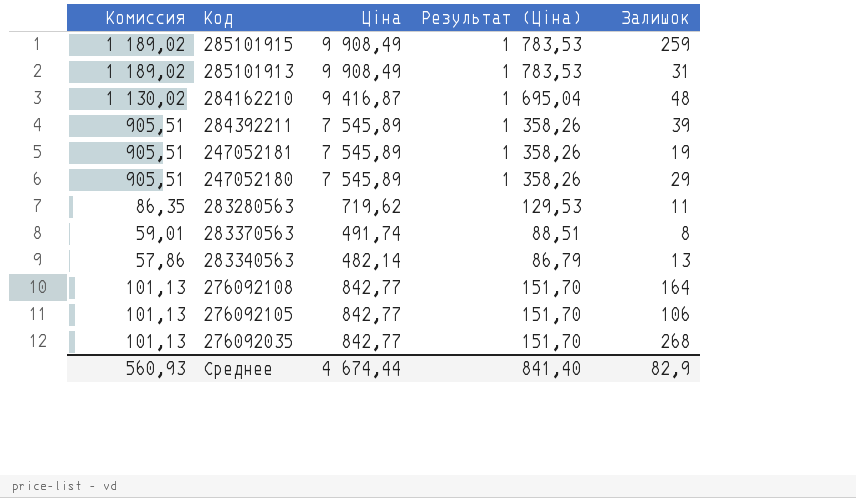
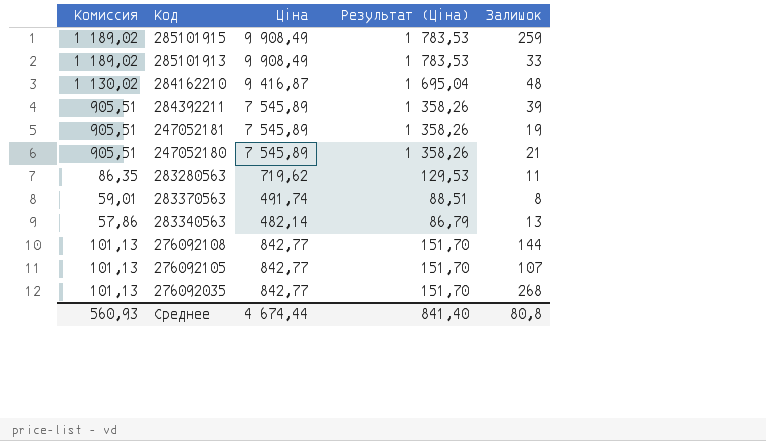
285101913 | Залишок: 31 -> 33
247052180 | Залишок: 29 -> 21
276092108 | Залишок: 164 -> 144
276092105 | Залишок: 106 -> 107
Среднее | Залишок: 82,9 -> 80,8

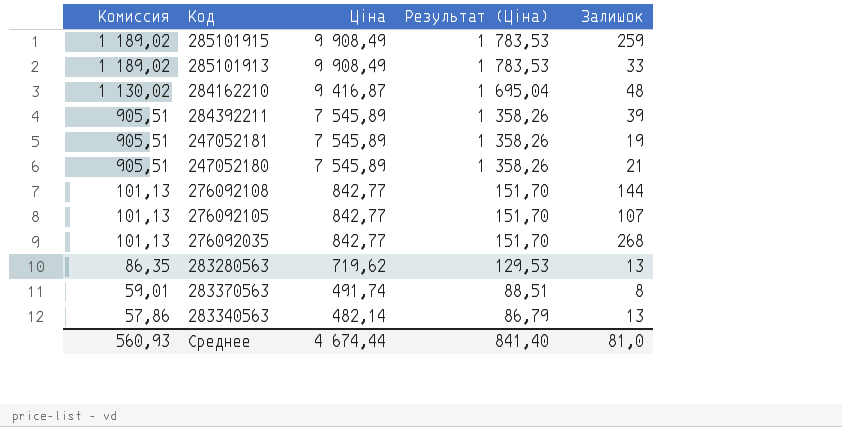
row order: none -> Комиссия descending
283280563 | Залишок: 11 -> 13
Среднее | Залишок: 80,8 -> 81,0

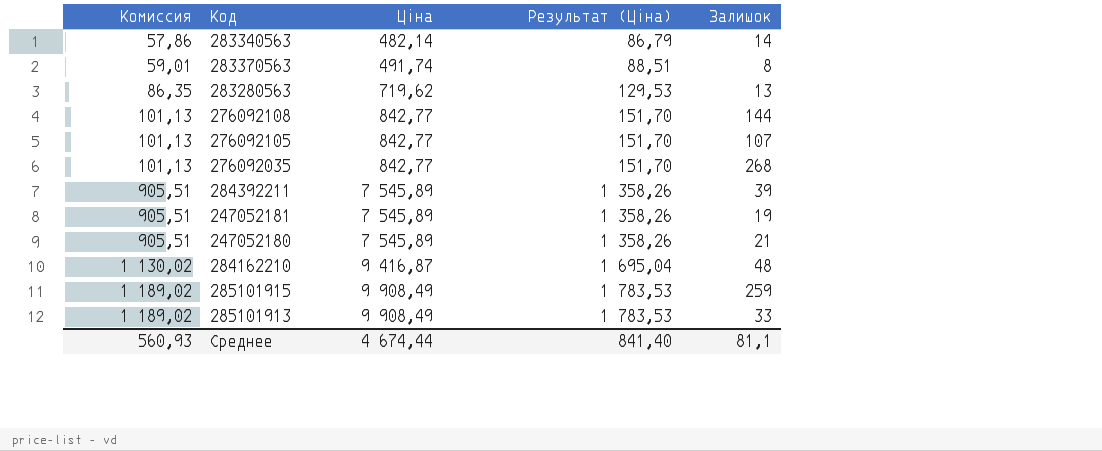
row order: Комиссия descending -> Комиссия ascending
283340563 | Залишок: 13 -> 14
Среднее | Залишок: 81,0 -> 81,1

